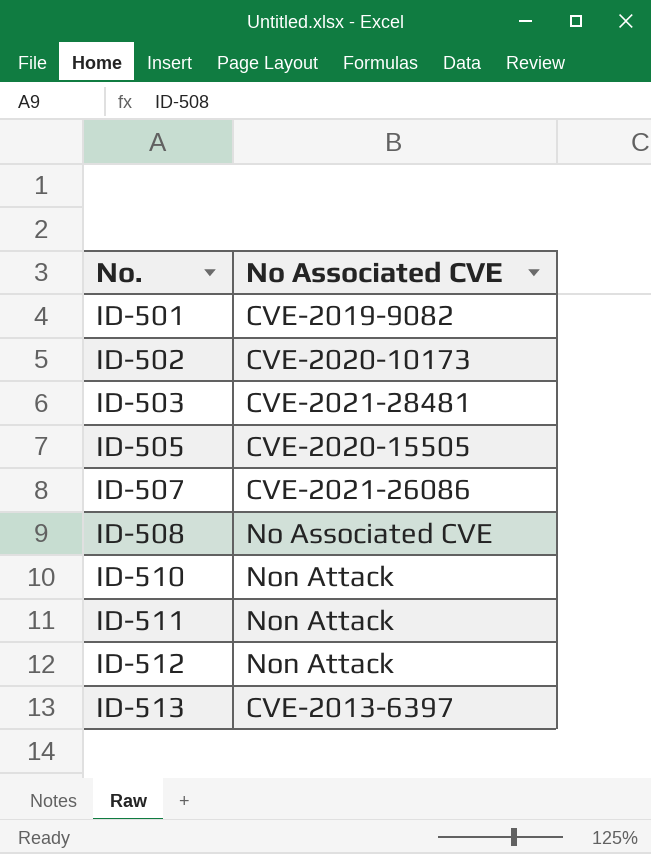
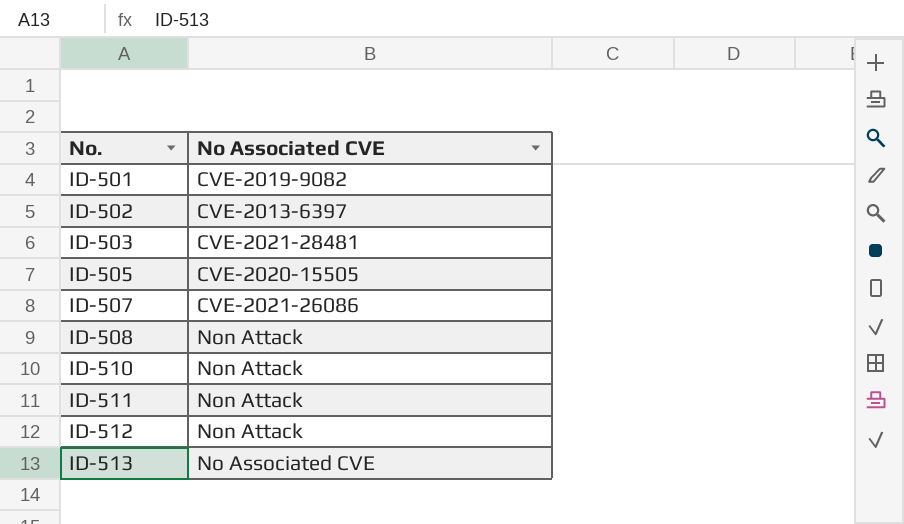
ID-502 | No Associated CVE: CVE-2020-10173 -> CVE-2013-6397
ID-508 | No Associated CVE: No Associated CVE -> Non Attack
ID-513 | No Associated CVE: CVE-2013-6397 -> No Associated CVE

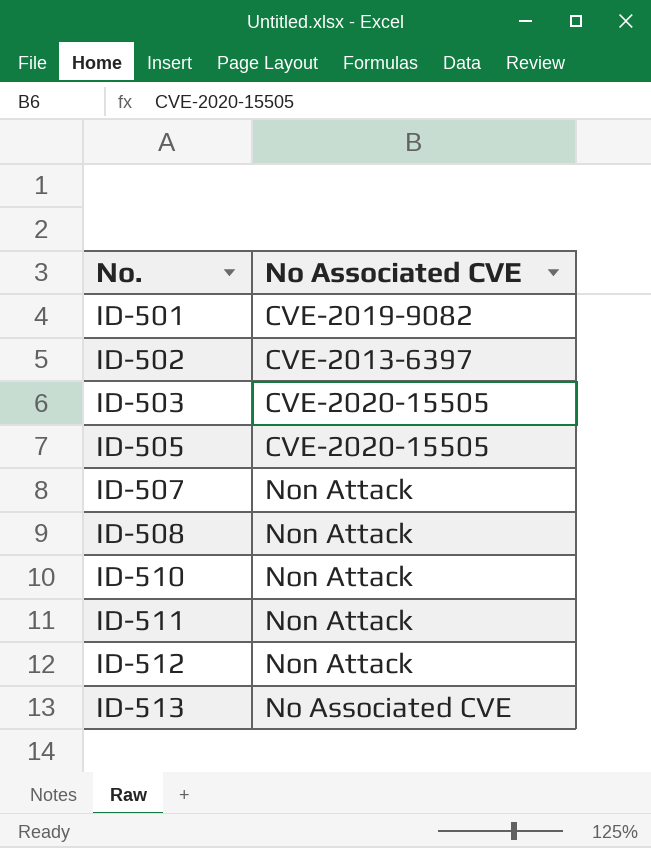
ID-503 | No Associated CVE: CVE-2021-28481 -> CVE-2020-15505
ID-507 | No Associated CVE: CVE-2021-26086 -> Non Attack

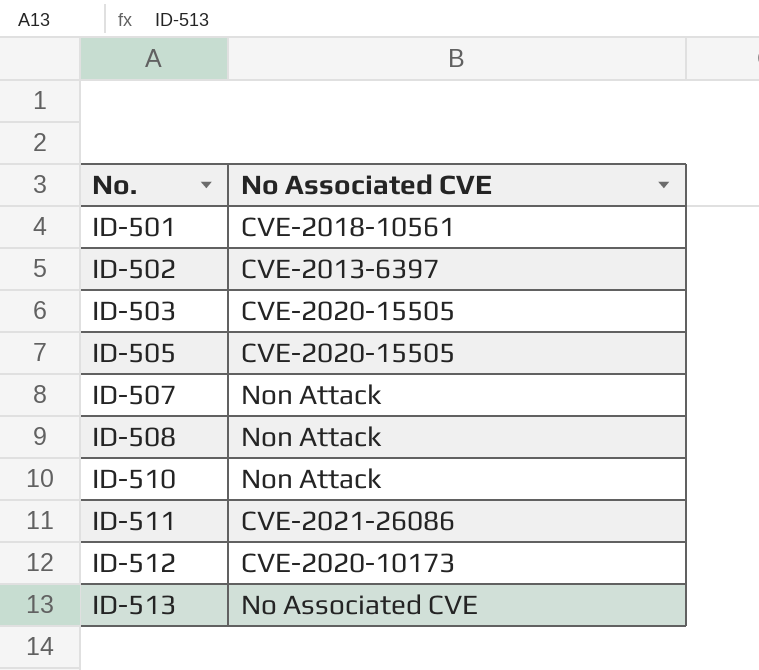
ID-501 | No Associated CVE: CVE-2019-9082 -> CVE-2018-10561
ID-511 | No Associated CVE: Non Attack -> CVE-2021-26086
ID-512 | No Associated CVE: Non Attack -> CVE-2020-10173

